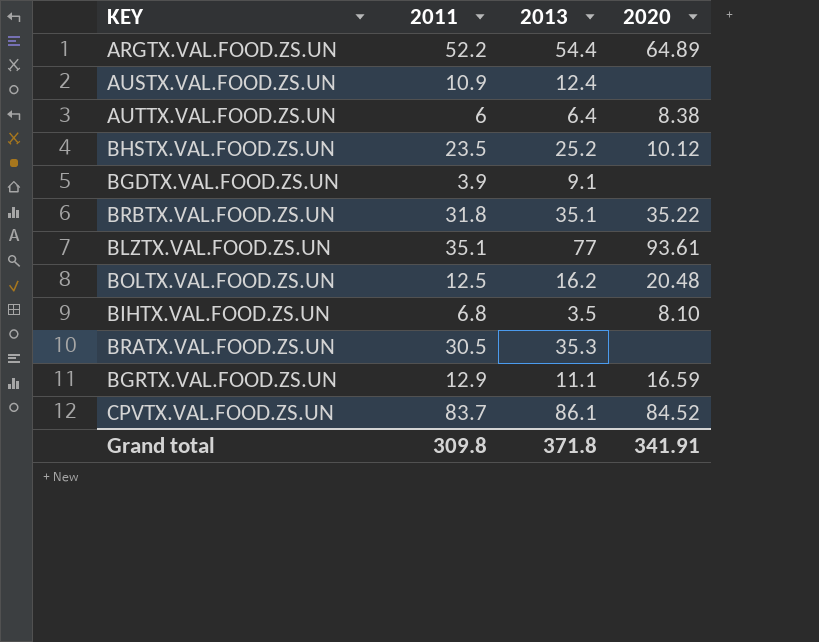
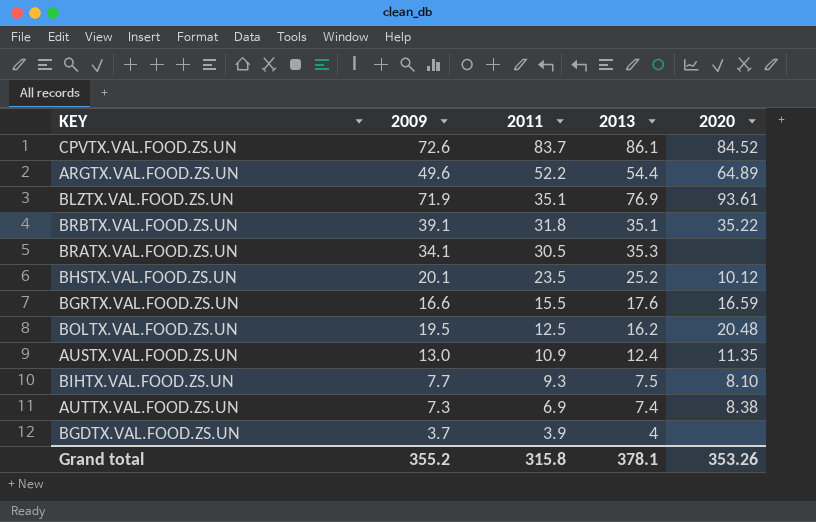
row order: none -> 2011 descending
column 2009 | position: none -> 2
BLZTX.VAL.FOOD.ZS.UN | 2013: 77 -> 76.9
BGRTX.VAL.FOOD.ZS.UN | 2011: 12.9 -> 15.5
BGRTX.VAL.FOOD.ZS.UN | 2013: 11.1 -> 17.6
AUSTX.VAL.FOOD.ZS.UN | 2020: none -> 11.35
BIHTX.VAL.FOOD.ZS.UN | 2011: 6.8 -> 9.3
BIHTX.VAL.FOOD.ZS.UN | 2013: 3.5 -> 7.5
AUTTX.VAL.FOOD.ZS.UN | 2011: 6 -> 6.9
AUTTX.VAL.FOOD.ZS.UN | 2013: 6.4 -> 7.4
BGDTX.VAL.FOOD.ZS.UN | 2013: 9.1 -> 4
Grand total | 2011: 309.8 -> 315.8
Grand total | 2013: 371.8 -> 378.1
Grand total | 2020: 341.91 -> 353.26

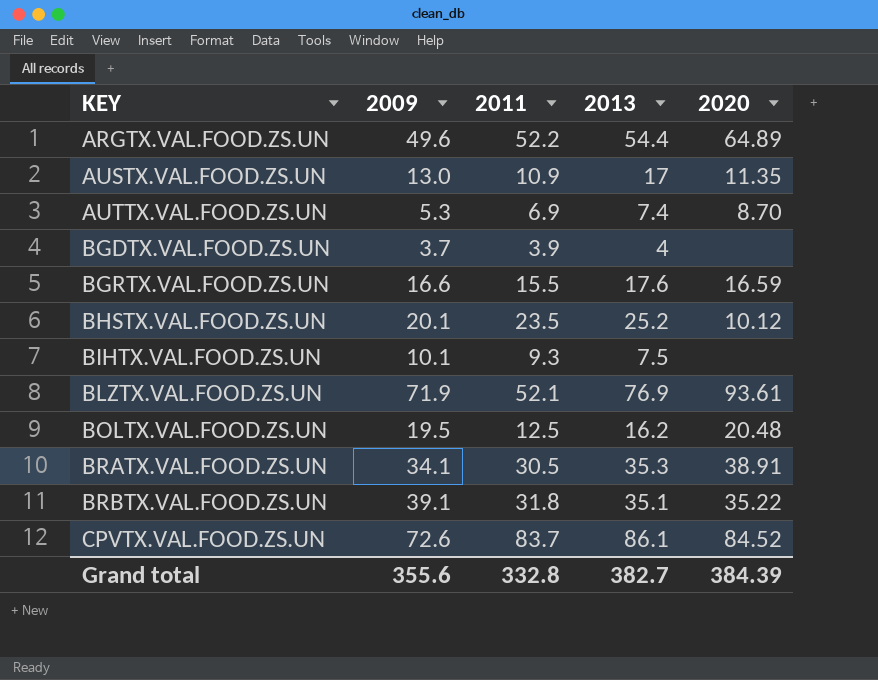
row order: 2011 descending -> KEY ascending
AUSTX.VAL.FOOD.ZS.UN | 2013: 12.4 -> 17
AUTTX.VAL.FOOD.ZS.UN | 2009: 7.3 -> 5.3
AUTTX.VAL.FOOD.ZS.UN | 2020: 8.38 -> 8.70
BIHTX.VAL.FOOD.ZS.UN | 2009: 7.7 -> 10.1
BIHTX.VAL.FOOD.ZS.UN | 2020: 8.10 -> none
BLZTX.VAL.FOOD.ZS.UN | 2011: 35.1 -> 52.1
BRATX.VAL.FOOD.ZS.UN | 2020: none -> 38.91
Grand total | 2009: 355.2 -> 355.6
Grand total | 2011: 315.8 -> 332.8
Grand total | 2013: 378.1 -> 382.7
Grand total | 2020: 353.26 -> 384.39

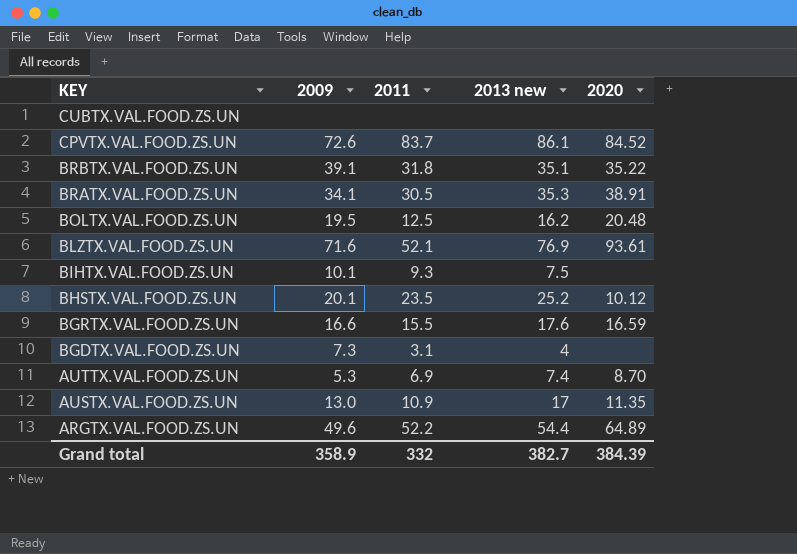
row order: KEY ascending -> KEY descending
column name: 2013 -> 2013 new
row CUBTX.VAL.FOOD.ZS.UN: none -> none | none | none | none
BLZTX.VAL.FOOD.ZS.UN | 2009: 71.9 -> 71.6
BGDTX.VAL.FOOD.ZS.UN | 2009: 3.7 -> 7.3
BGDTX.VAL.FOOD.ZS.UN | 2011: 3.9 -> 3.1
Grand total | 2009: 355.6 -> 358.9
Grand total | 2011: 332.8 -> 332

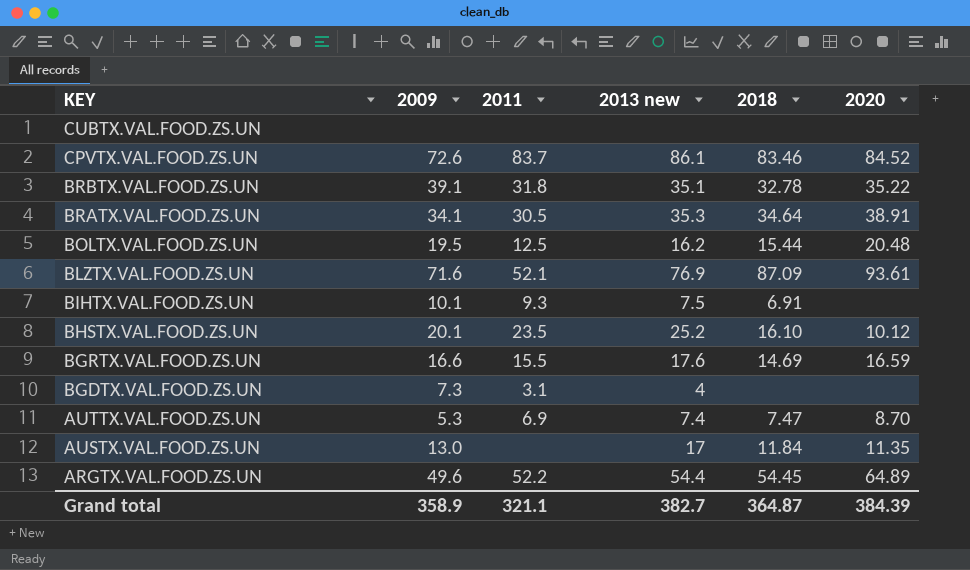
column 2018 | position: none -> 5
AUSTX.VAL.FOOD.ZS.UN | 2011: 10.9 -> none
Grand total | 2011: 332 -> 321.1

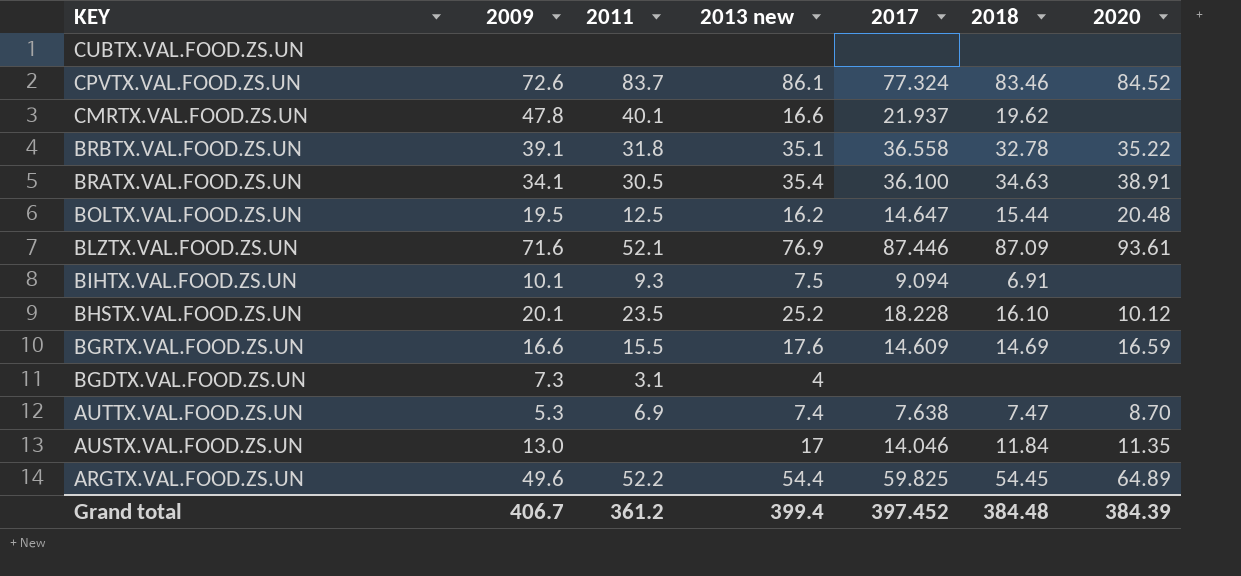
column 2017 | position: none -> 5
row CMRTX.VAL.FOOD.ZS.UN: none -> 47.8 | 40.1 | 16.6 | 21.937 | 19.62 | none
BRATX.VAL.FOOD.ZS.UN | 2013 new: 35.3 -> 35.4
BRATX.VAL.FOOD.ZS.UN | 2018: 34.64 -> 34.63
Grand total | 2009: 358.9 -> 406.7
Grand total | 2011: 321.1 -> 361.2
Grand total | 2013 new: 382.7 -> 399.4
Grand total | 2018: 364.87 -> 384.48

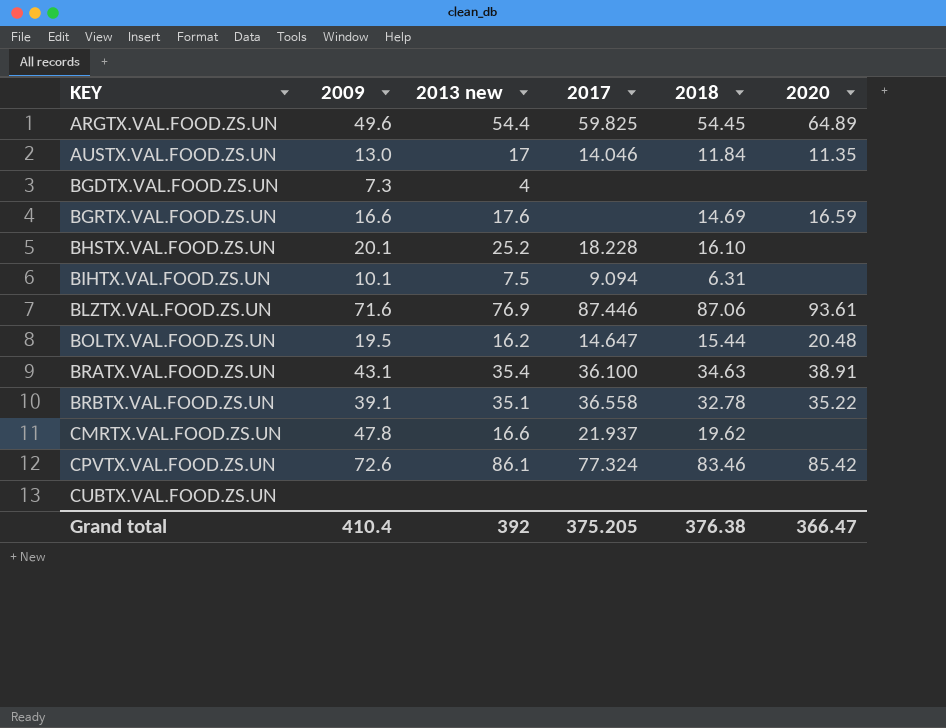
row order: KEY descending -> KEY ascending
column 2011 | position: 3 -> none
row AUTTX.VAL.FOOD.ZS.UN: 5.3 | 6.9 | 7.4 | 7.638 | 7.47 | 8.70 -> none
BGRTX.VAL.FOOD.ZS.UN | 2017: 14.609 -> none
BHSTX.VAL.FOOD.ZS.UN | 2020: 10.12 -> none
BIHTX.VAL.FOOD.ZS.UN | 2018: 6.91 -> 6.31
BLZTX.VAL.FOOD.ZS.UN | 2018: 87.09 -> 87.06
BRATX.VAL.FOOD.ZS.UN | 2009: 34.1 -> 43.1
CPVTX.VAL.FOOD.ZS.UN | 2020: 84.52 -> 85.42
Grand total | 2009: 406.7 -> 410.4
Grand total | 2013 new: 399.4 -> 392
Grand total | 2017: 397.452 -> 375.205
Grand total | 2018: 384.48 -> 376.38
Grand total | 2020: 384.39 -> 366.47

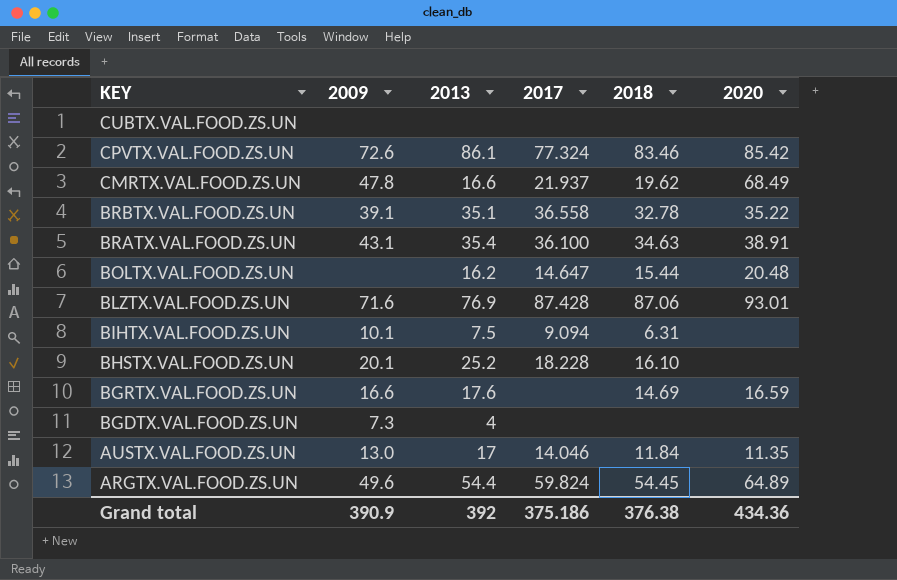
row order: KEY ascending -> KEY descending
column name: 2013 new -> 2013
CMRTX.VAL.FOOD.ZS.UN | 2020: none -> 68.49
BOLTX.VAL.FOOD.ZS.UN | 2009: 19.5 -> none
BLZTX.VAL.FOOD.ZS.UN | 2017: 87.446 -> 87.428
BLZTX.VAL.FOOD.ZS.UN | 2020: 93.61 -> 93.01
ARGTX.VAL.FOOD.ZS.UN | 2017: 59.825 -> 59.824
Grand total | 2009: 410.4 -> 390.9
Grand total | 2017: 375.205 -> 375.186
Grand total | 2020: 366.47 -> 434.36

